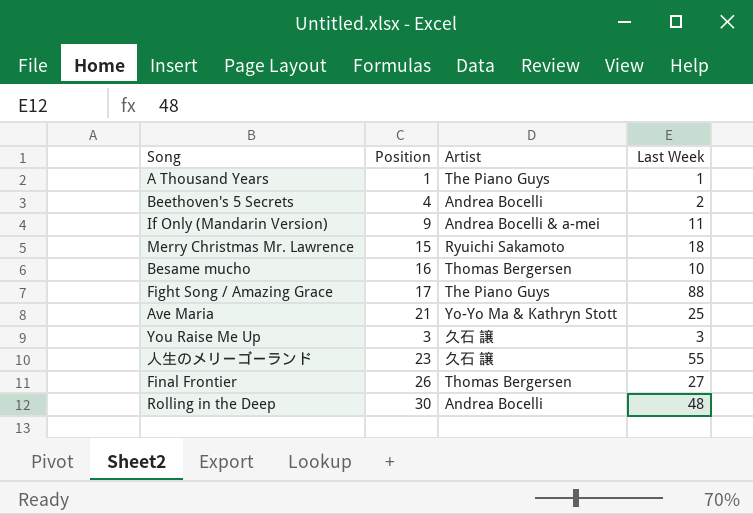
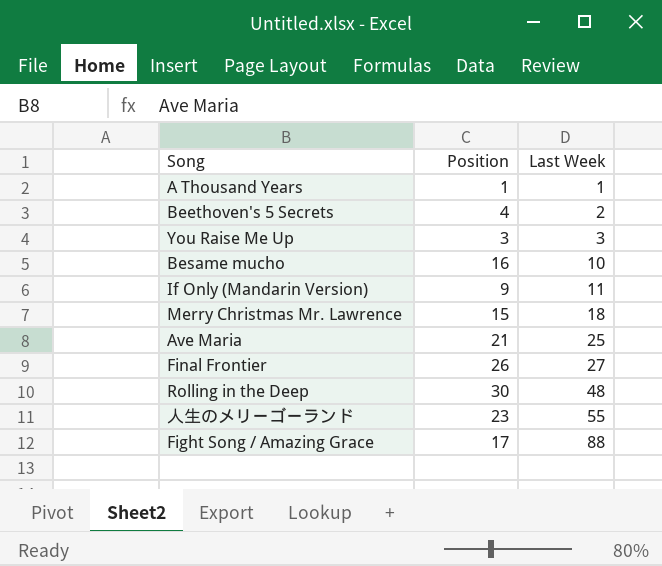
row order: none -> Last Week ascending
column Artist | position: 3 -> none

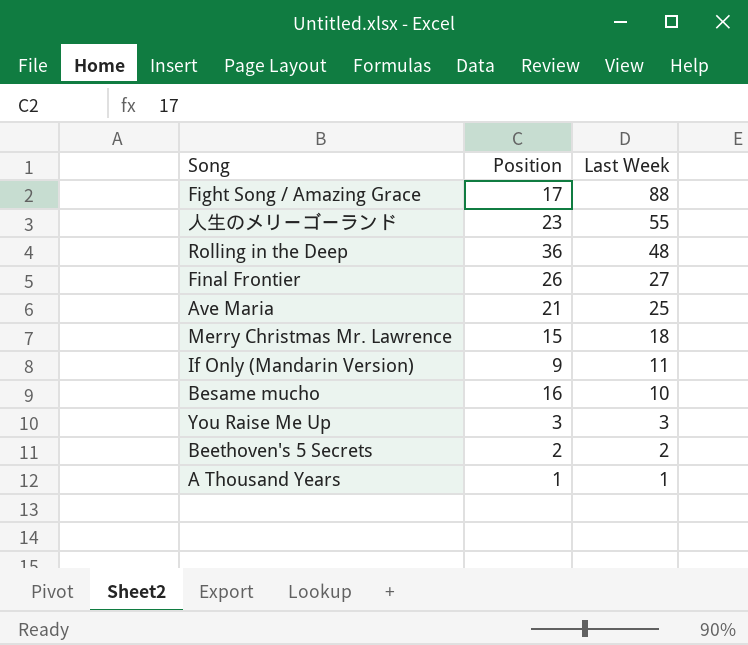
row order: Last Week ascending -> Last Week descending
Rolling in the Deep | Position: 30 -> 36
Beethoven's 5 Secrets | Position: 4 -> 2

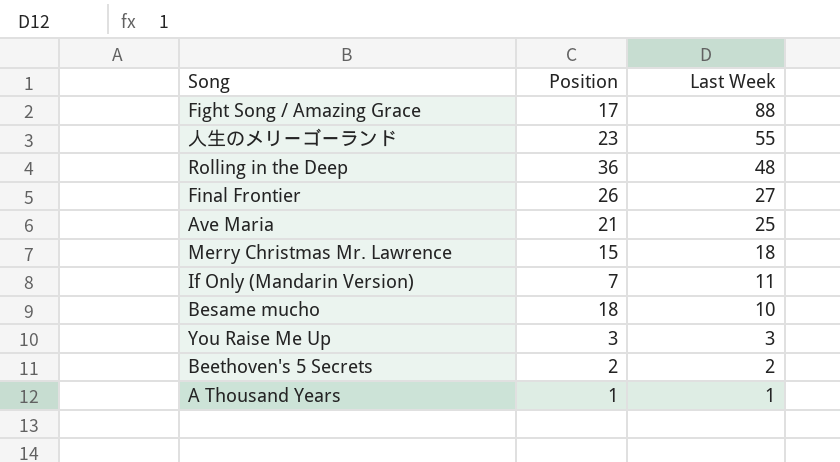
If Only (Mandarin Version) | Position: 9 -> 7
Besame mucho | Position: 16 -> 18

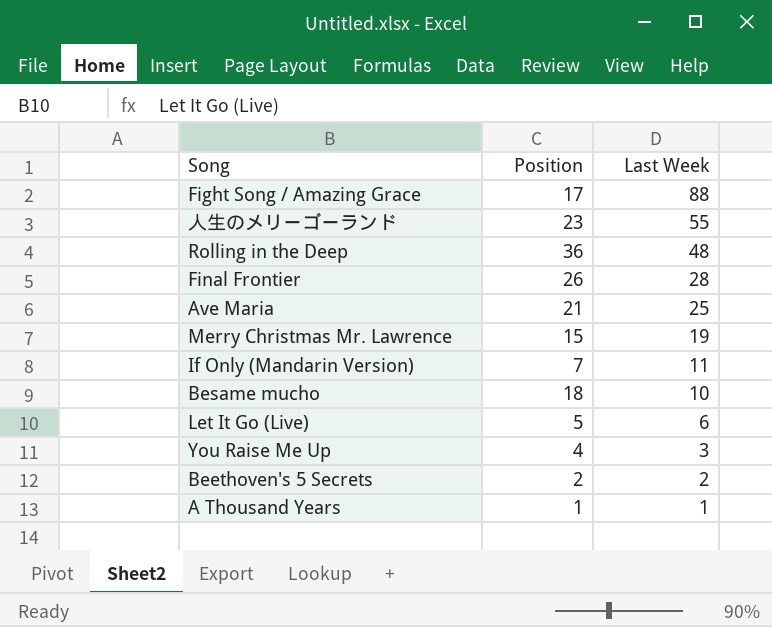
Final Frontier | Last Week: 27 -> 28
Merry Christmas Mr. Lawrence | Last Week: 18 -> 19
row Let It Go (Live): none -> 5 | 6
You Raise Me Up | Position: 3 -> 4

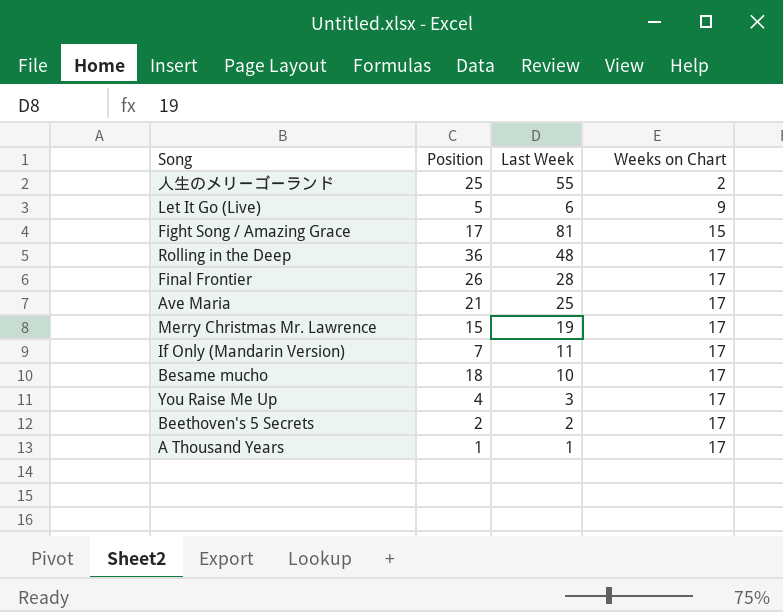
row order: Last Week descending -> Weeks on Chart ascending
column Weeks on Chart | position: none -> 4
人生のメリーゴーランド | Position: 23 -> 25
Fight Song / Amazing Grace | Last Week: 88 -> 81

